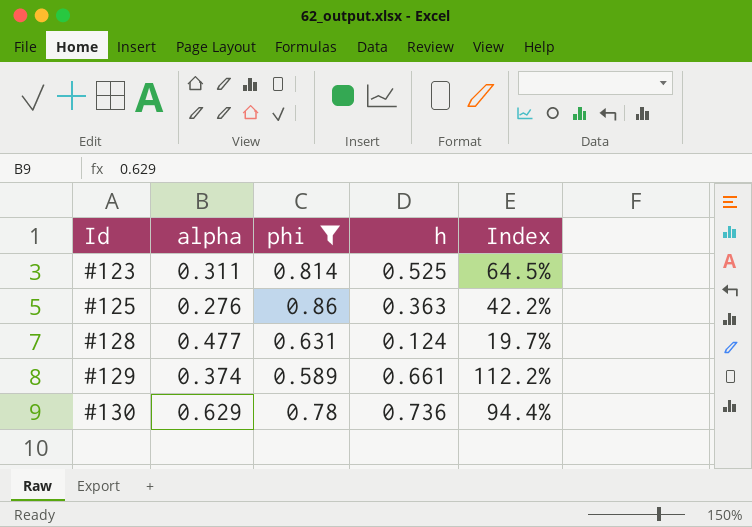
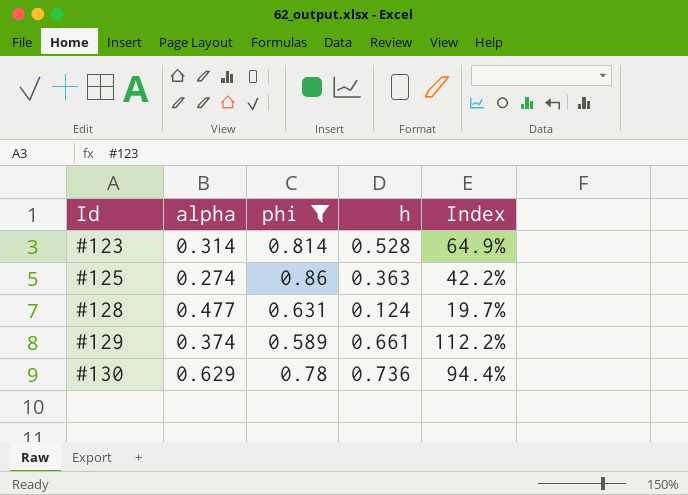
#123 | alpha: 0.311 -> 0.314
#123 | h: 0.525 -> 0.528
#123 | Index: 64.5% -> 64.9%
#125 | alpha: 0.276 -> 0.274

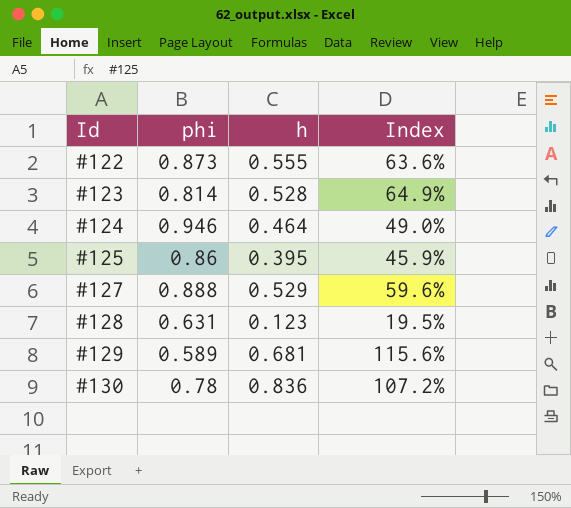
filter: phi <= 0.86 -> none
column alpha | position: 2 -> none
#125 | h: 0.363 -> 0.395
#125 | Index: 42.2% -> 45.9%
#128 | h: 0.124 -> 0.123
#128 | Index: 19.7% -> 19.5%
#129 | h: 0.661 -> 0.681
#129 | Index: 112.2% -> 115.6%
#130 | h: 0.736 -> 0.836
#130 | Index: 94.4% -> 107.2%

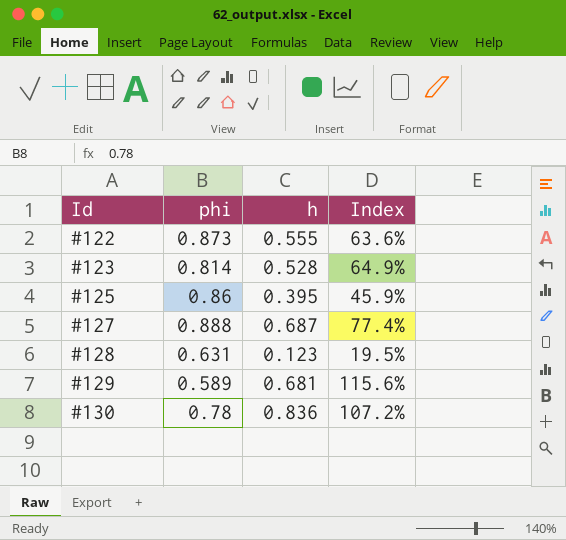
row #124: 0.946 | 0.464 | 49.0% -> none
#127 | h: 0.529 -> 0.687
#127 | Index: 59.6% -> 77.4%

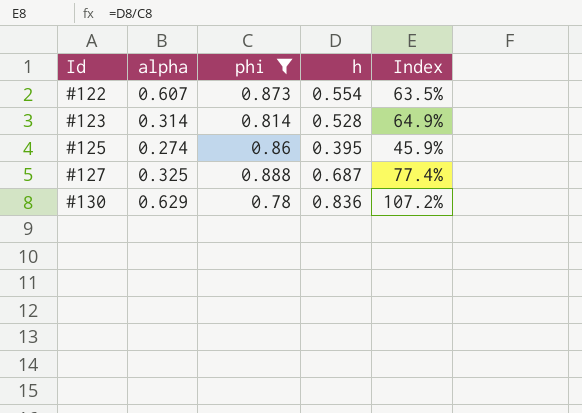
filter: none -> phi >= 0.78
column alpha | position: none -> 2
#122 | h: 0.555 -> 0.554
#122 | Index: 63.6% -> 63.5%

